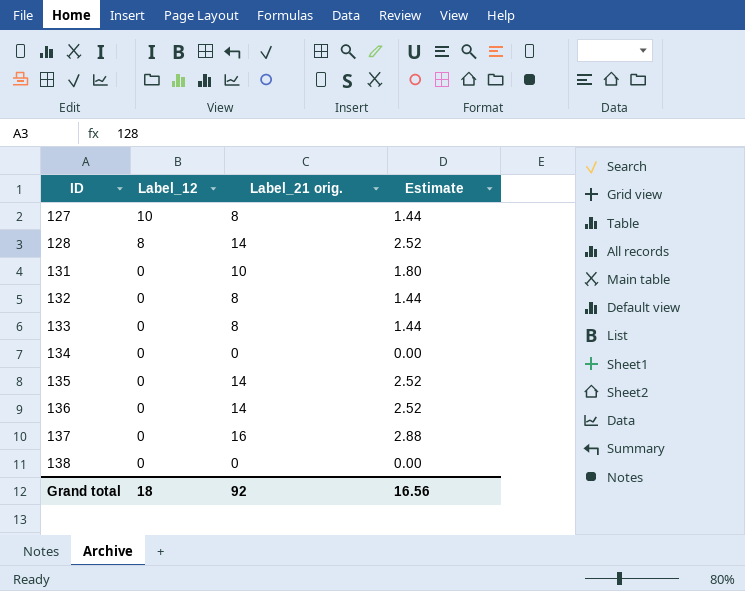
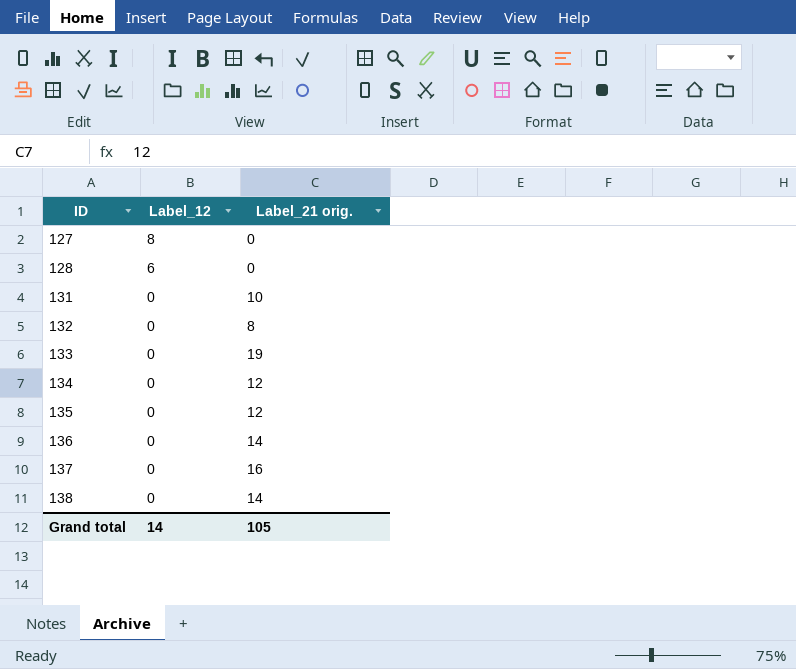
column Estimate | formula: [Label_21 orig.] * 0.18 -> none
127 | Label_12: 10 -> 8
127 | Label_21 orig.: 8 -> 0
128 | Label_12: 8 -> 6
128 | Label_21 orig.: 14 -> 0
133 | Label_21 orig.: 8 -> 19
134 | Label_21 orig.: 0 -> 12
135 | Label_21 orig.: 14 -> 12
138 | Label_21 orig.: 0 -> 14
Grand total | Label_12: 18 -> 14
Grand total | Label_21 orig.: 92 -> 105

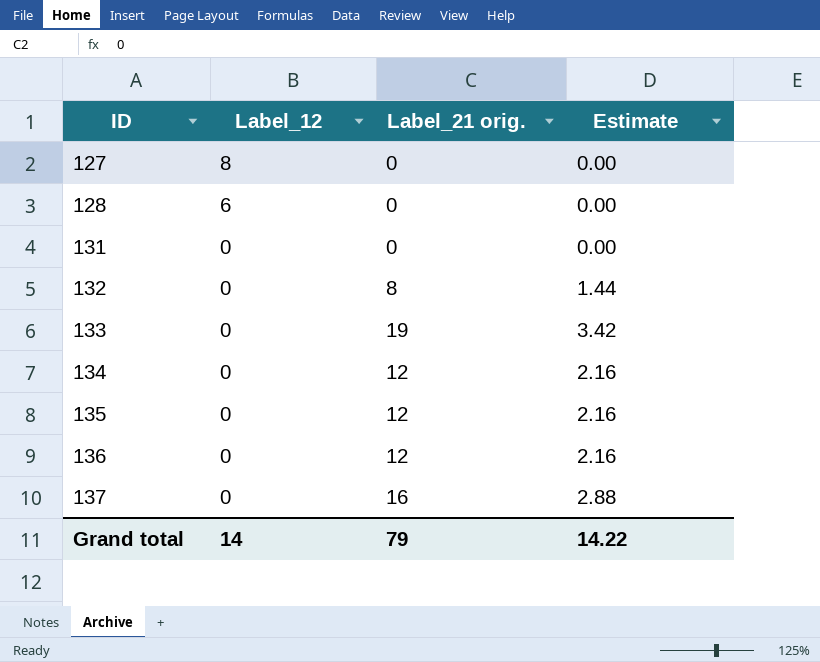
column Estimate | formula: none -> [Label_21 orig.] * 0.18
row 138: 0 | 14 -> none
131 | Label_21 orig.: 10 -> 0
136 | Label_21 orig.: 14 -> 12
Grand total | Label_21 orig.: 105 -> 79

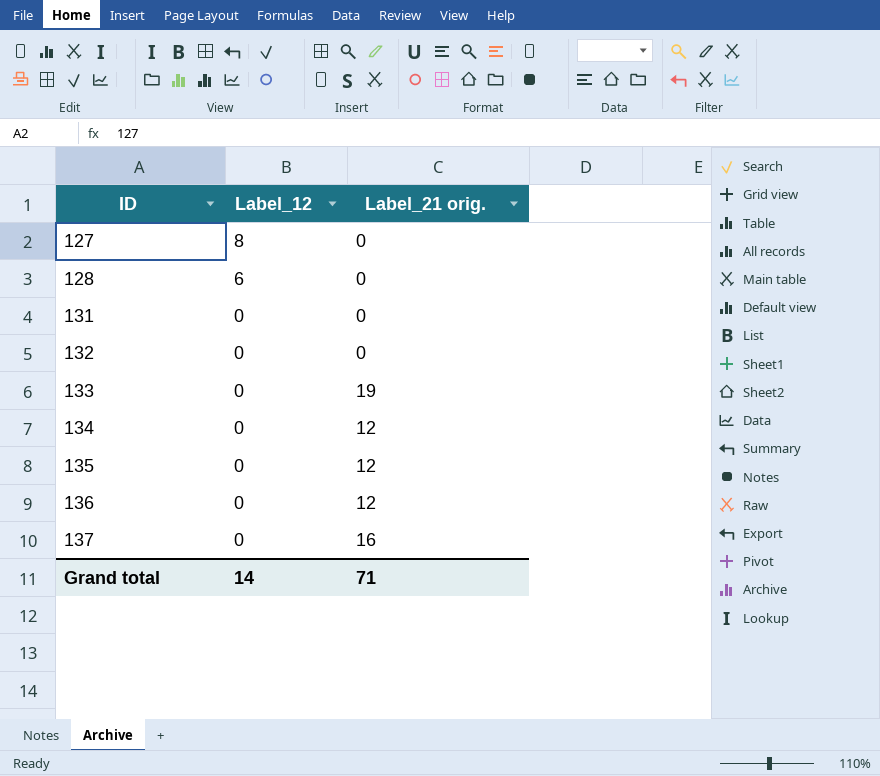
column Estimate | formula: [Label_21 orig.] * 0.18 -> none
132 | Label_21 orig.: 8 -> 0
Grand total | Label_21 orig.: 79 -> 71

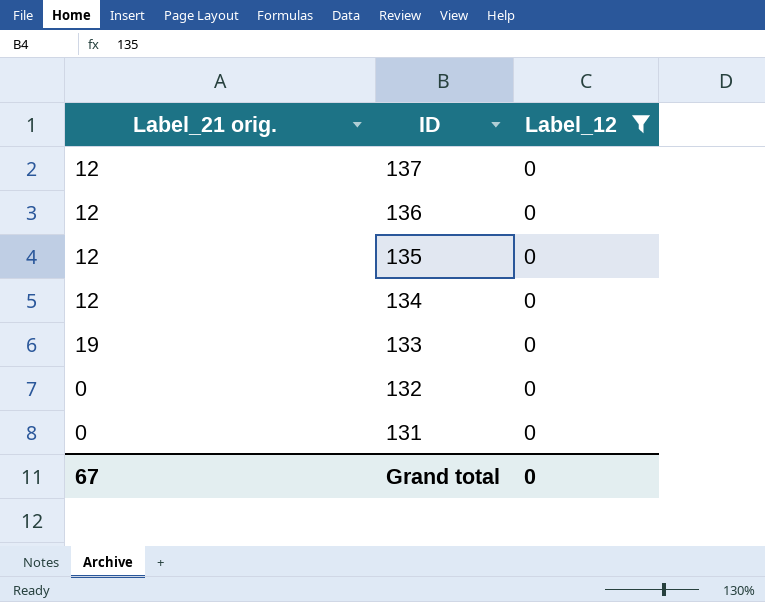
filter: none -> Label_12 = 0
row order: ID ascending -> ID descending
column Label_21 orig. | position: 3 -> 1
137 | Label_21 orig.: 16 -> 12
Grand total | Label_21 orig.: 71 -> 67
Grand total | Label_12: 14 -> 0

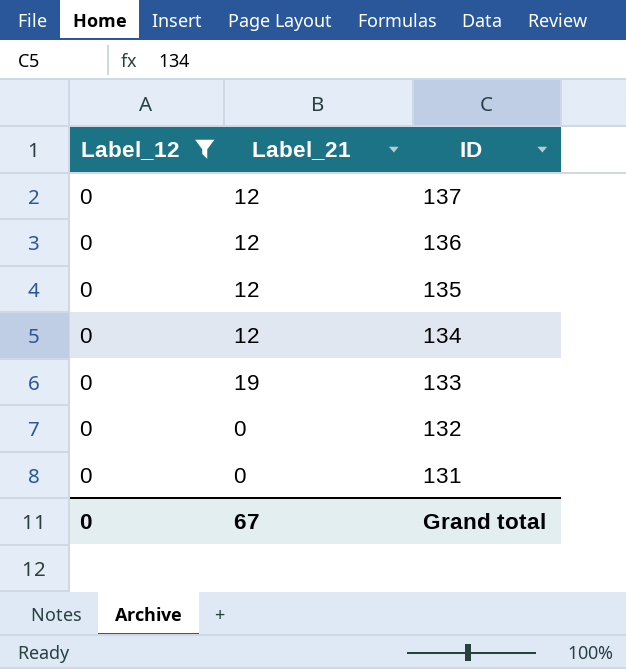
column Label_12 | position: 3 -> 1
column name: Label_21 orig. -> Label_21

